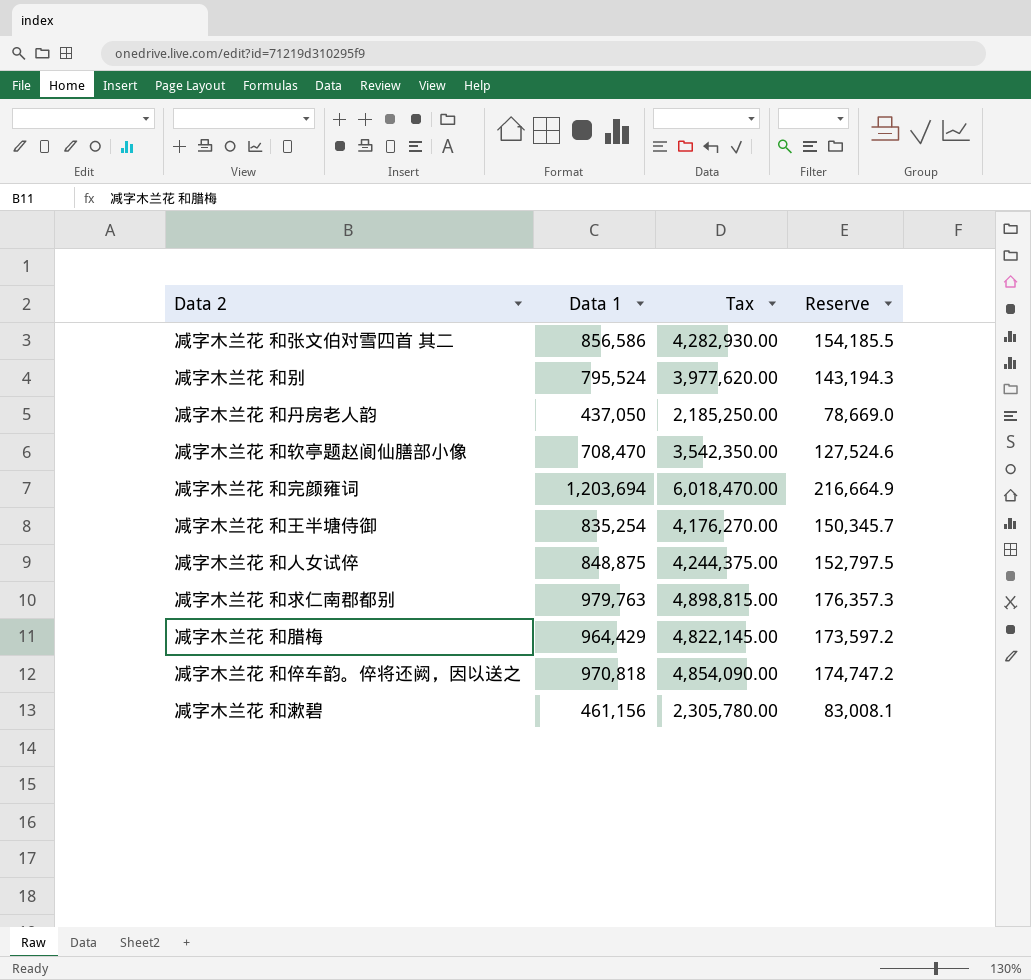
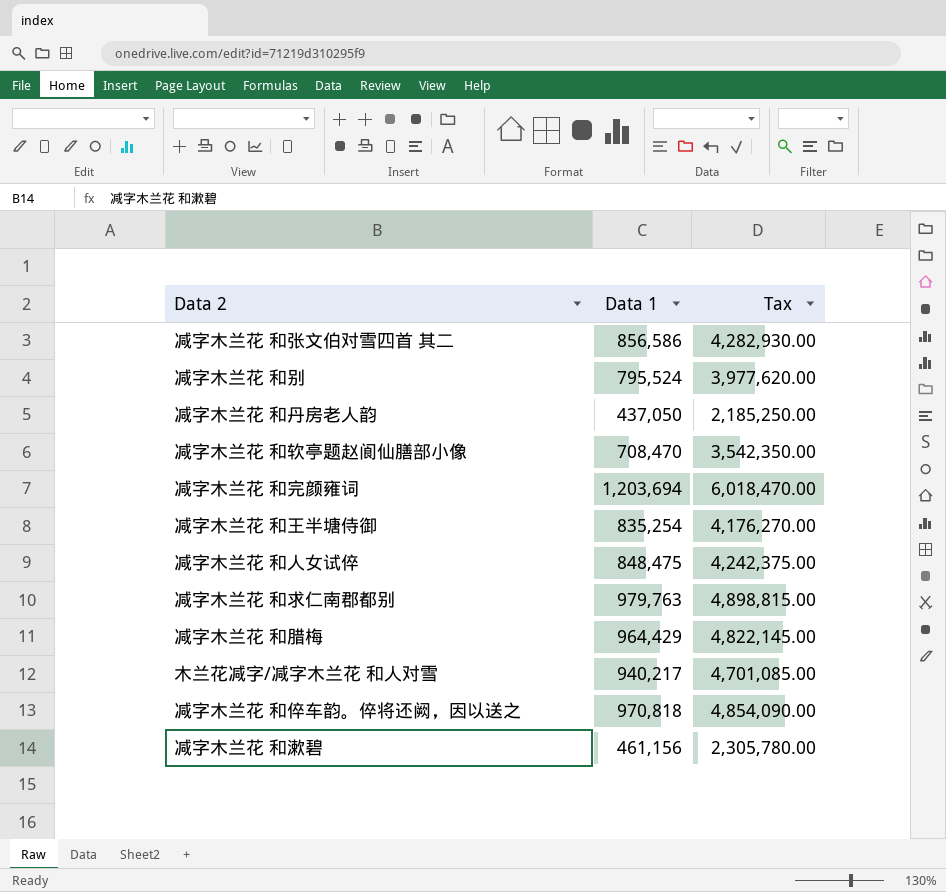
column Reserve | formula: [Data 1] * 0.18 -> none
减字木兰花 和人女试倅 | Data 1: 848,875 -> 848,475
减字木兰花 和人女试倅 | Tax: 4,244,375.00 -> 4,242,375.00
row 木兰花减字/减字木兰花 和人对雪: none -> 940,217 | 4,701,085.00

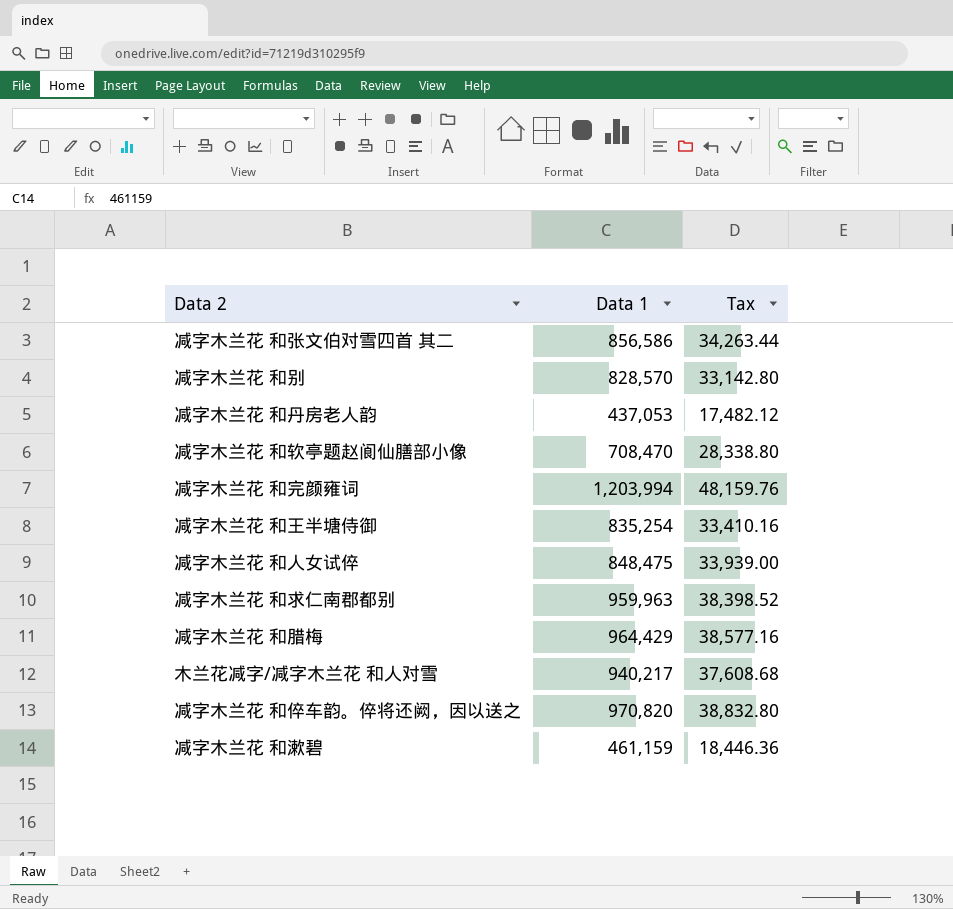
column Tax | formula: [Data 1] * 5 -> [Data 1] * 0.04
减字木兰花 和别 | Data 1: 795,524 -> 828,570
减字木兰花 和丹房老人韵 | Data 1: 437,050 -> 437,053
减字木兰花 和完颜雍词 | Data 1: 1,203,694 -> 1,203,994
减字木兰花 和求仁南郡都别 | Data 1: 979,763 -> 959,963
减字木兰花 和倅车韵。倅将还阙，因以送之 | Data 1: 970,818 -> 970,820
减字木兰花 和漱碧 | Data 1: 461,156 -> 461,159

